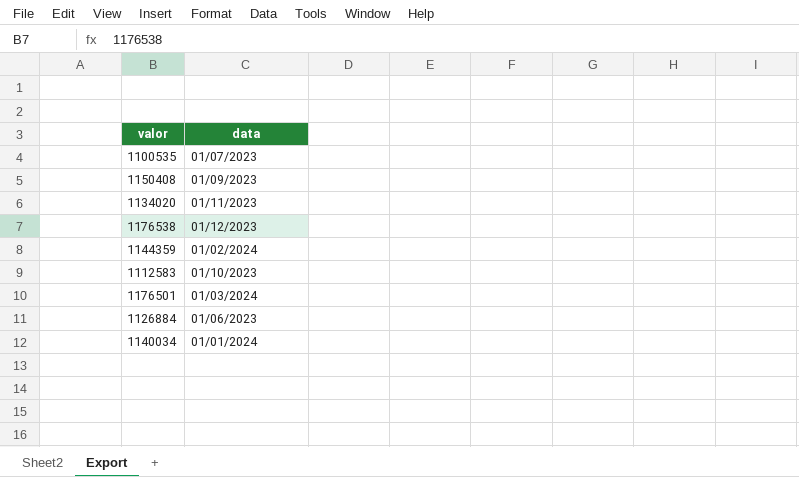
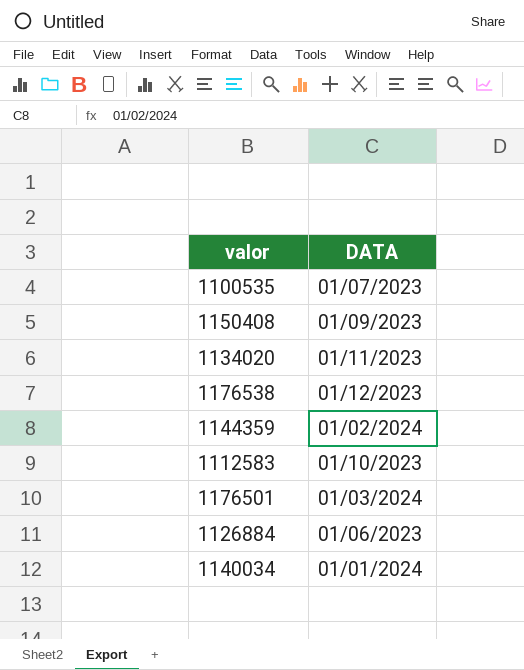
column name: data -> DATA

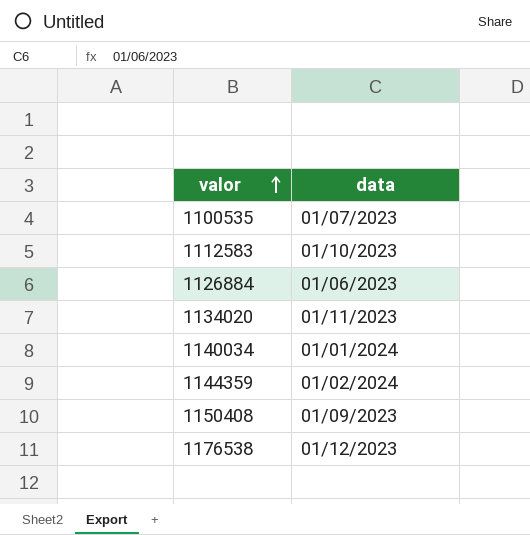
row order: none -> valor ascending
column name: DATA -> data
row 1176501: 01/03/2024 -> none

